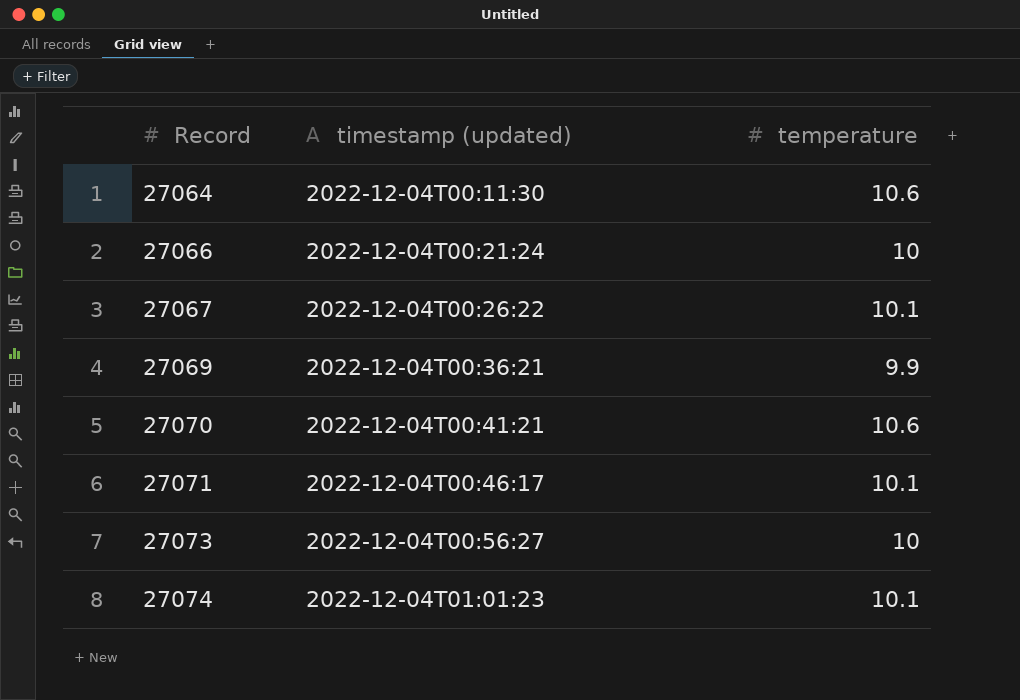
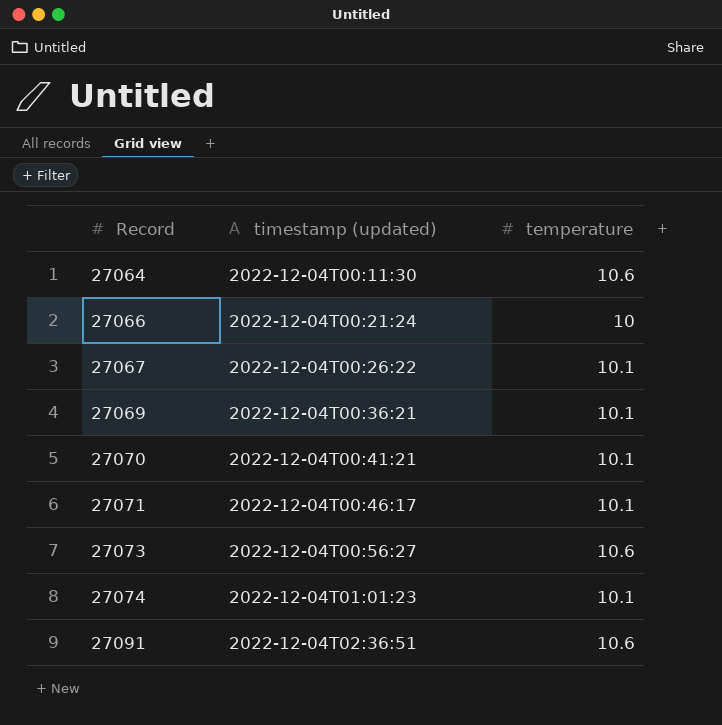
27069 | temperature: 9.9 -> 10.1
27070 | temperature: 10.6 -> 10.1
27073 | temperature: 10 -> 10.6
row 27091: none -> 2022-12-04T02:36:51 | 10.6

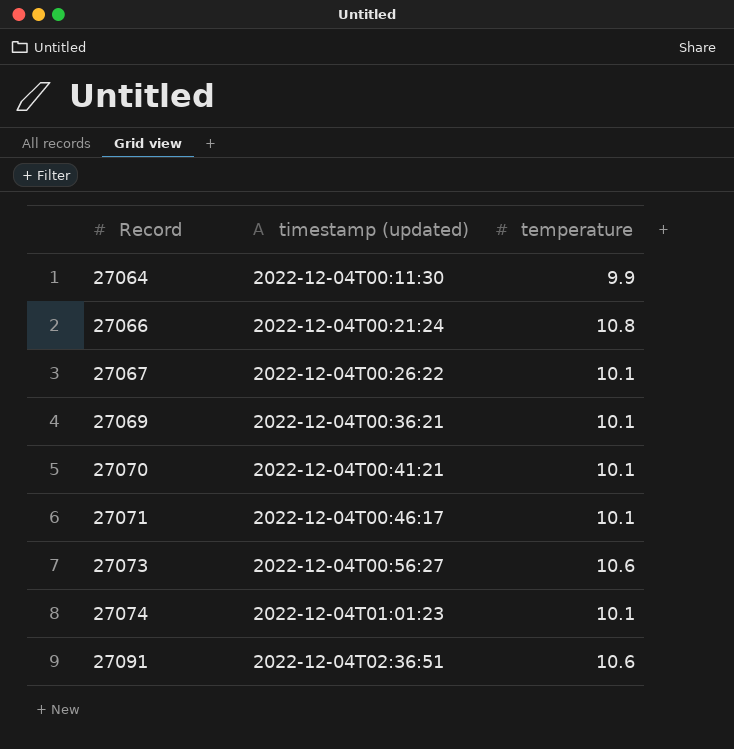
27064 | temperature: 10.6 -> 9.9
27066 | temperature: 10 -> 10.8

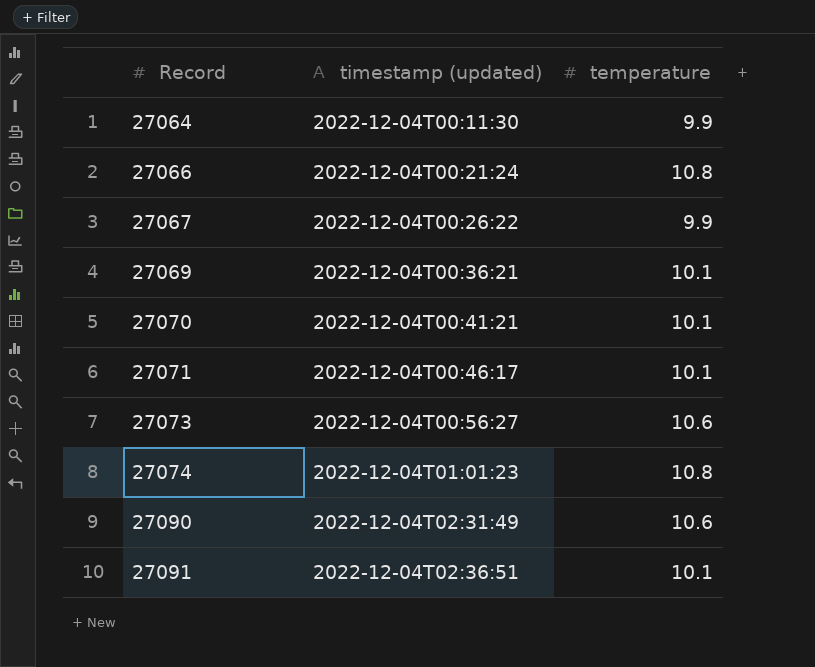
27067 | temperature: 10.1 -> 9.9
27074 | temperature: 10.1 -> 10.8
row 27090: none -> 2022-12-04T02:31:49 | 10.6
27091 | temperature: 10.6 -> 10.1

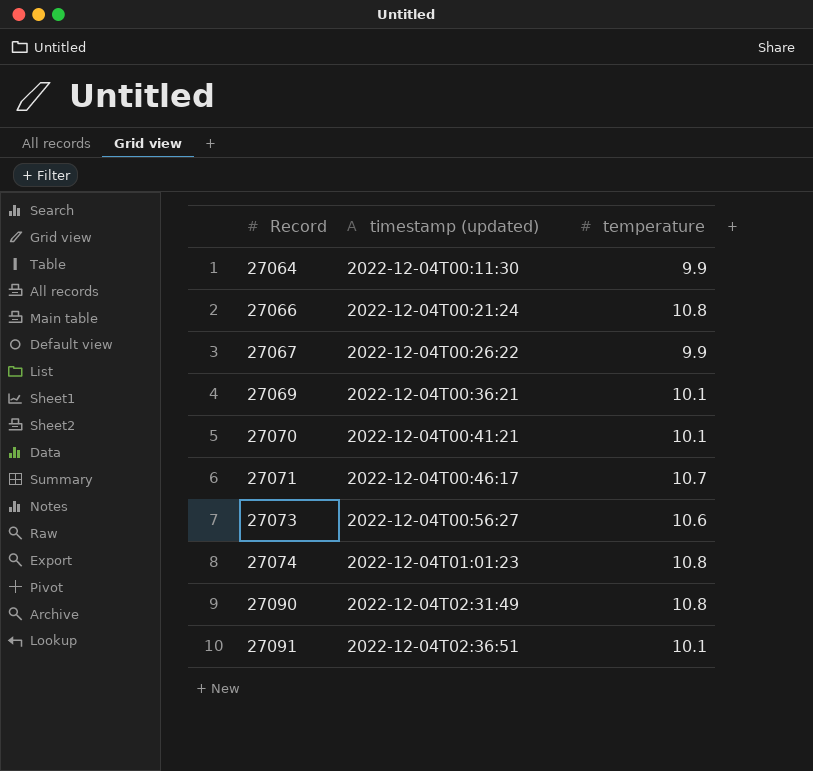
27071 | temperature: 10.1 -> 10.7
27090 | temperature: 10.6 -> 10.8

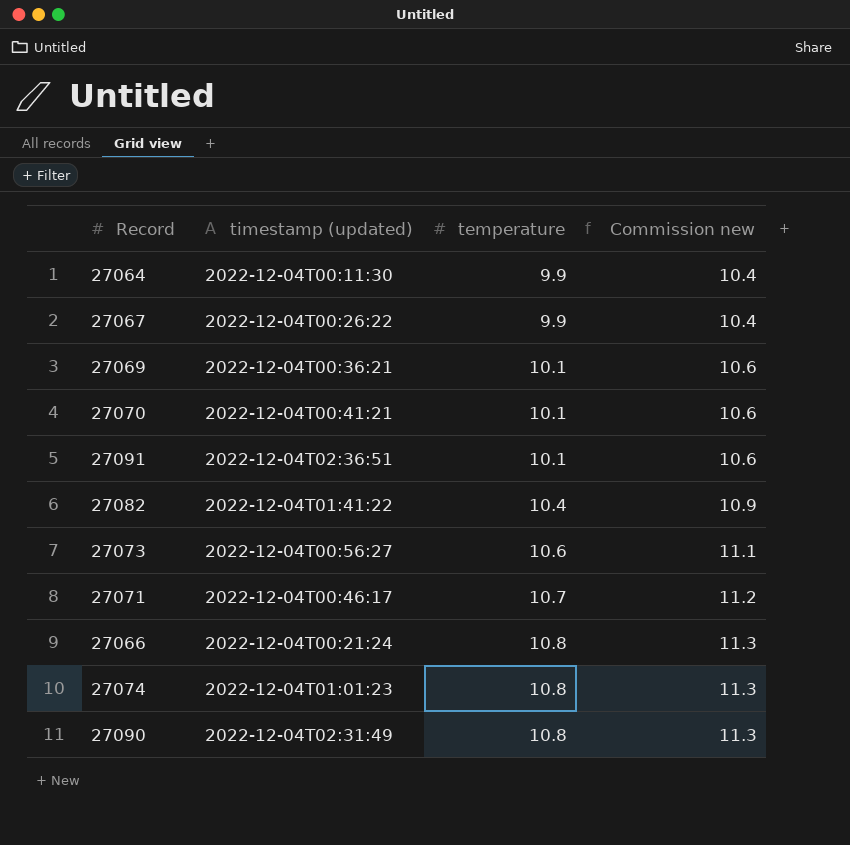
row order: Record ascending -> temperature ascending
column Commission new | formula: none -> [temperature] * 1.05
row 27082: none -> 2022-12-04T01:41:22 | 10.4 | 10.9

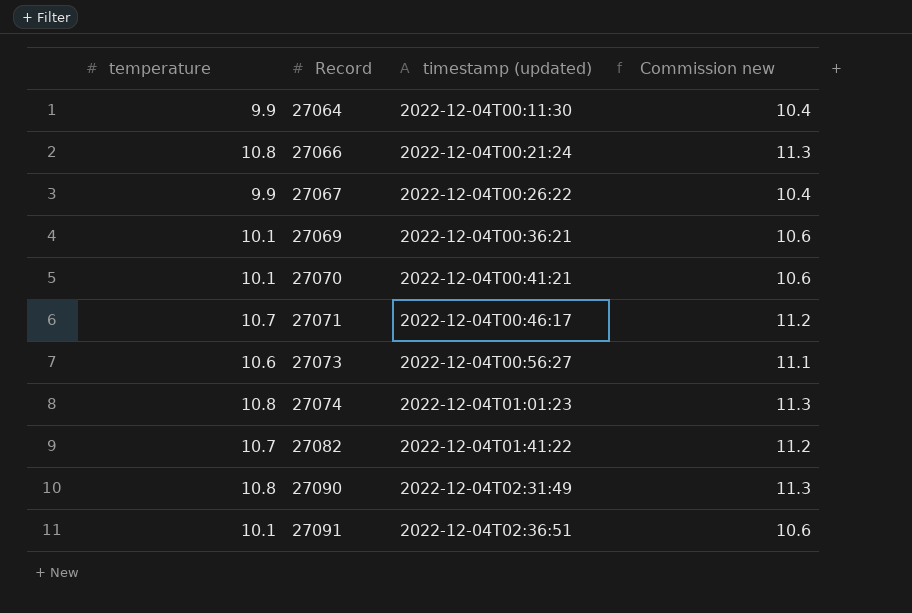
row order: temperature ascending -> Record ascending
column temperature | position: 3 -> 1
27082 | temperature: 10.4 -> 10.7
27082 | Commission new: 10.9 -> 11.2

